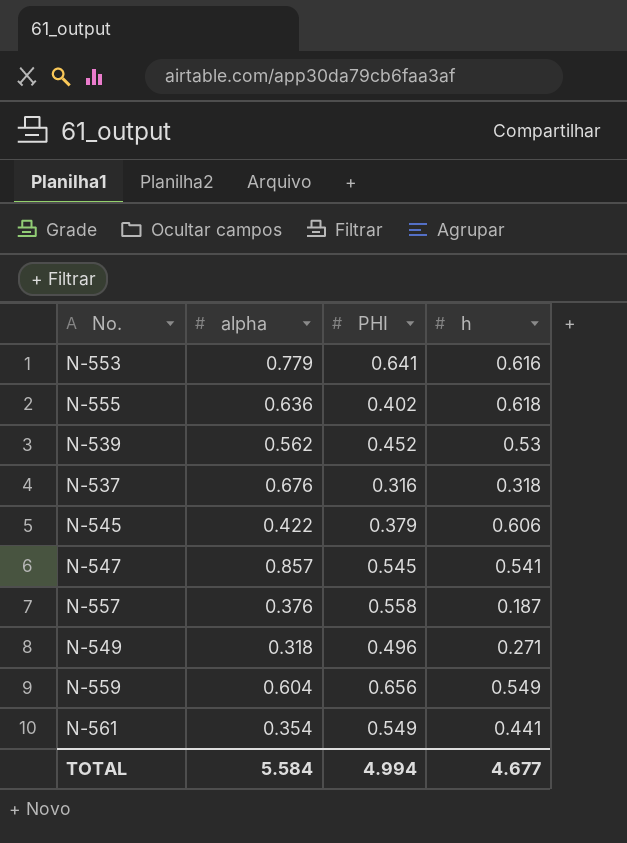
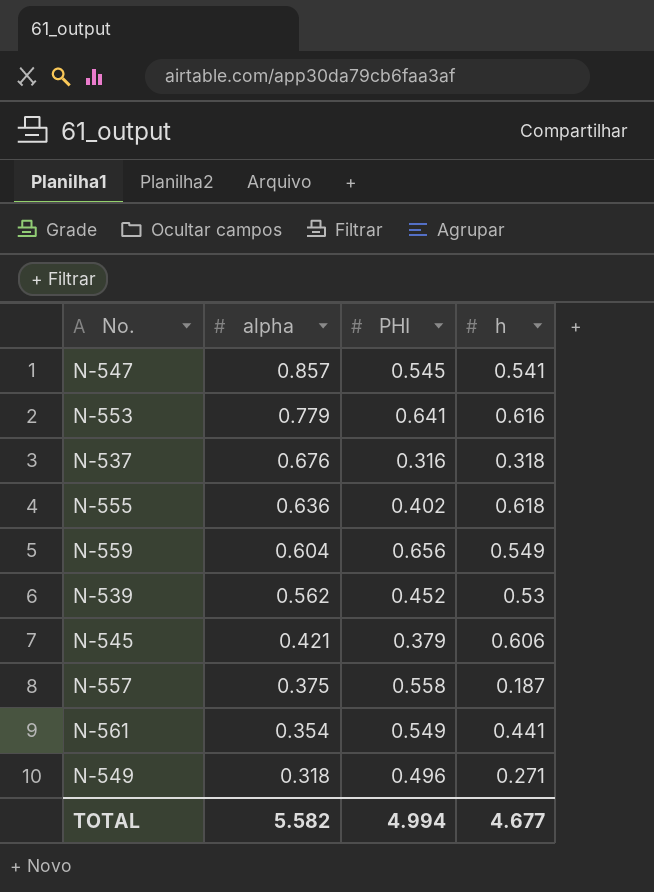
row order: none -> alpha descending
N-545 | alpha: 0.422 -> 0.421
N-557 | alpha: 0.376 -> 0.375
TOTAL | alpha: 5.584 -> 5.582

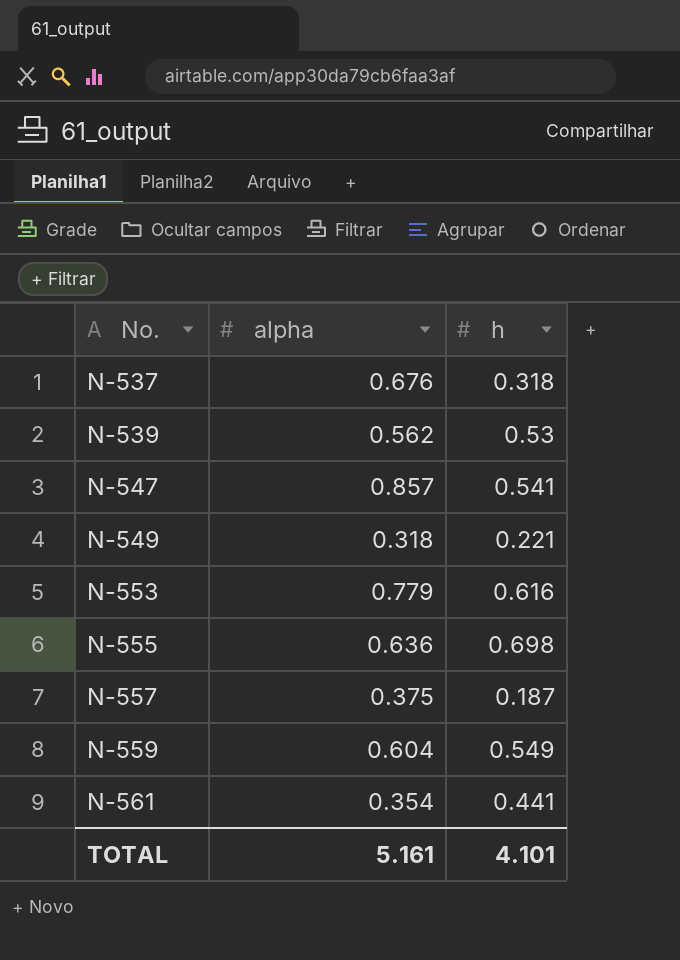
row order: alpha descending -> No. ascending
column PHI | position: 3 -> none
row N-545: 0.421 | 0.379 | 0.606 -> none
N-549 | h: 0.271 -> 0.221
N-555 | h: 0.618 -> 0.698
TOTAL | alpha: 5.582 -> 5.161
TOTAL | h: 4.677 -> 4.101

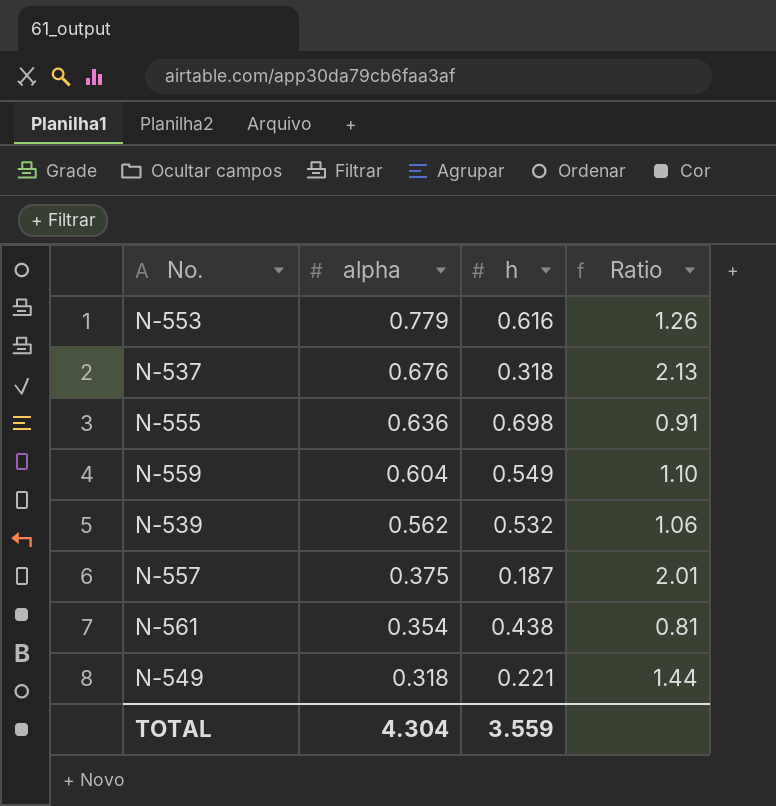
row order: No. ascending -> alpha descending
column Ratio | formula: none -> [alpha] / [h]
row N-547: 0.857 | 0.541 -> none
N-539 | h: 0.53 -> 0.532
N-561 | h: 0.441 -> 0.438
TOTAL | alpha: 5.161 -> 4.304
TOTAL | h: 4.101 -> 3.559

